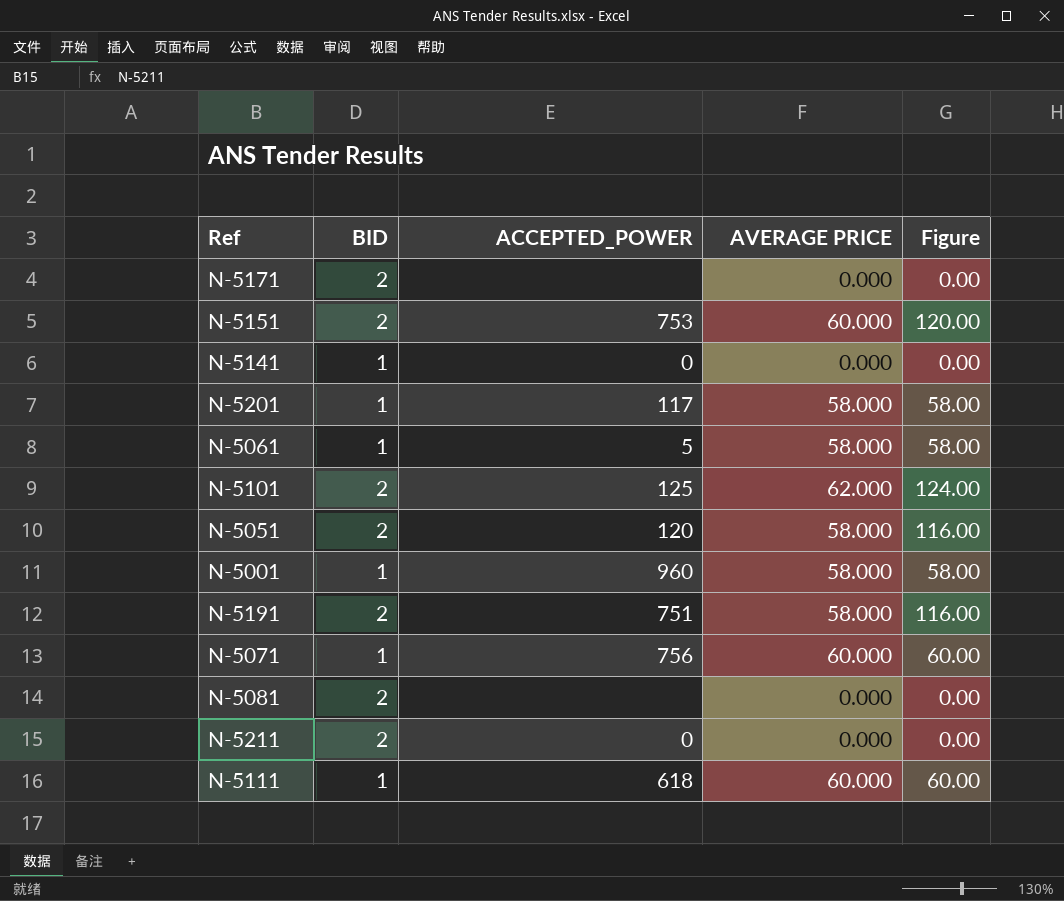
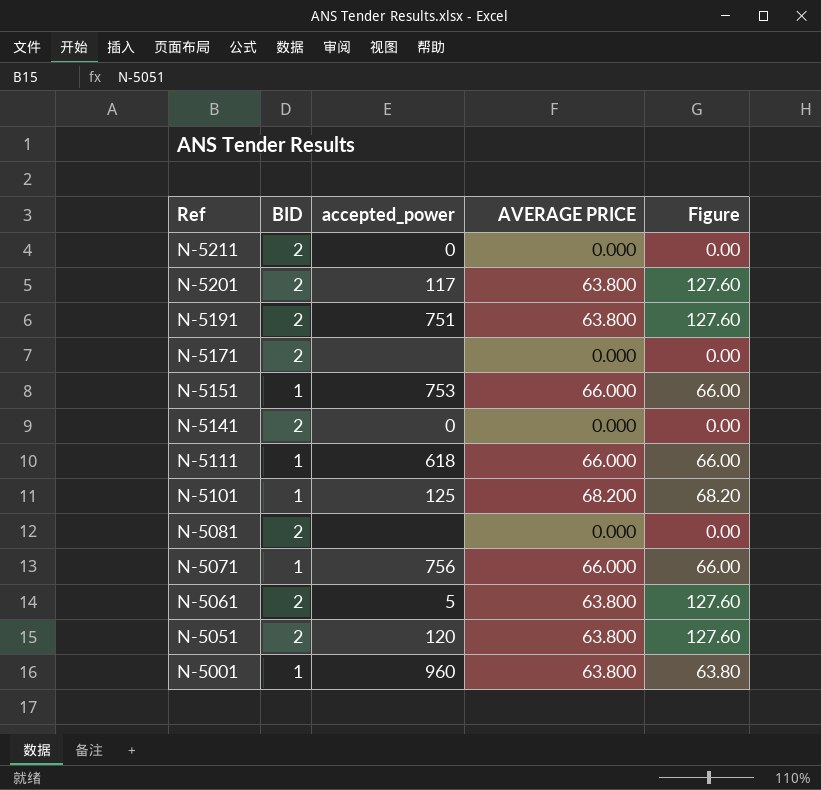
row order: none -> Ref descending
column name: ACCEPTED_POWER -> accepted_power
N-5201 | BID: 1 -> 2
N-5201 | AVERAGE PRICE: 58.000 -> 63.800
N-5201 | Figure: 58.00 -> 127.60
N-5191 | AVERAGE PRICE: 58.000 -> 63.800
N-5191 | Figure: 116.00 -> 127.60
N-5151 | BID: 2 -> 1
N-5151 | AVERAGE PRICE: 60.000 -> 66.000
N-5151 | Figure: 120.00 -> 66.00
N-5141 | BID: 1 -> 2
N-5111 | AVERAGE PRICE: 60.000 -> 66.000
N-5111 | Figure: 60.00 -> 66.00
N-5101 | BID: 2 -> 1
N-5101 | AVERAGE PRICE: 62.000 -> 68.200
N-5101 | Figure: 124.00 -> 68.20
N-5071 | AVERAGE PRICE: 60.000 -> 66.000
N-5071 | Figure: 60.00 -> 66.00
N-5061 | BID: 1 -> 2
N-5061 | AVERAGE PRICE: 58.000 -> 63.800
N-5061 | Figure: 58.00 -> 127.60
N-5051 | AVERAGE PRICE: 58.000 -> 63.800
N-5051 | Figure: 116.00 -> 127.60
N-5001 | AVERAGE PRICE: 58.000 -> 63.800
N-5001 | Figure: 58.00 -> 63.80

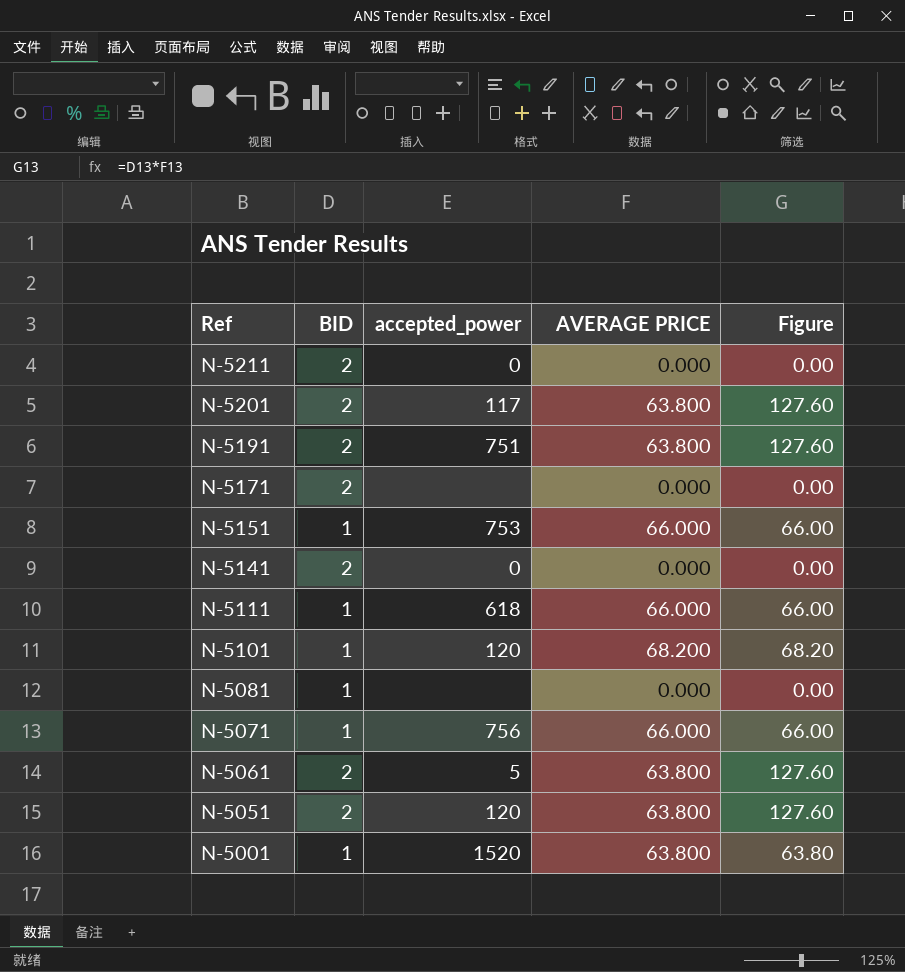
N-5101 | accepted_power: 125 -> 120
N-5081 | BID: 2 -> 1
N-5001 | accepted_power: 960 -> 1520

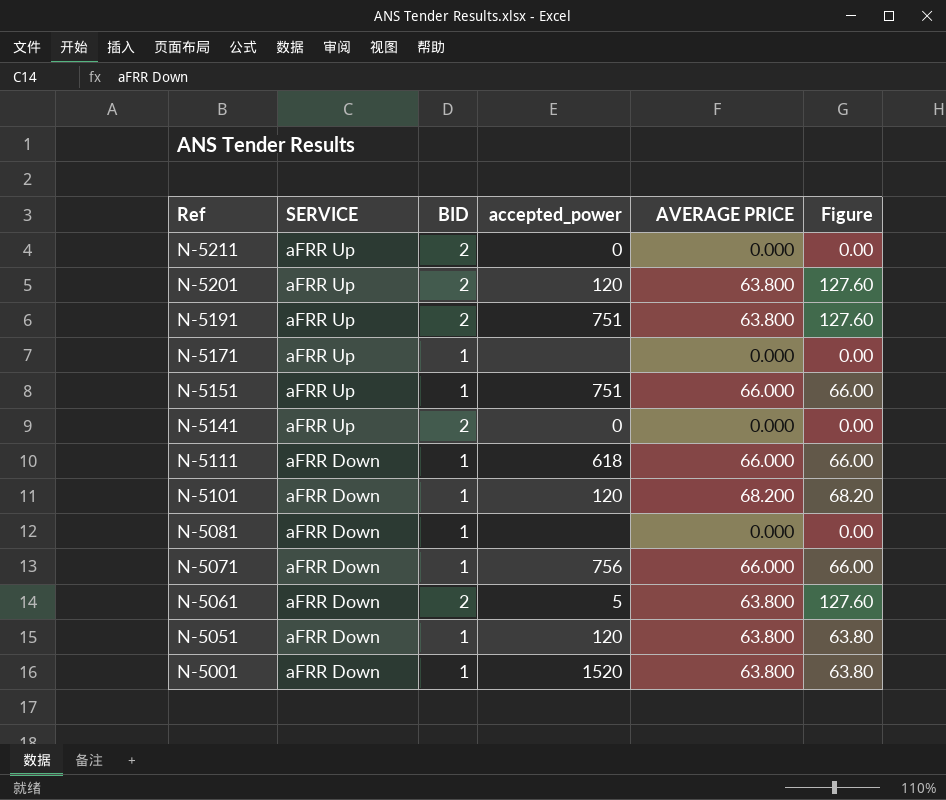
column SERVICE | position: none -> 2
N-5201 | accepted_power: 117 -> 120
N-5171 | BID: 2 -> 1
N-5151 | accepted_power: 753 -> 751
N-5051 | BID: 2 -> 1
N-5051 | Figure: 127.60 -> 63.80

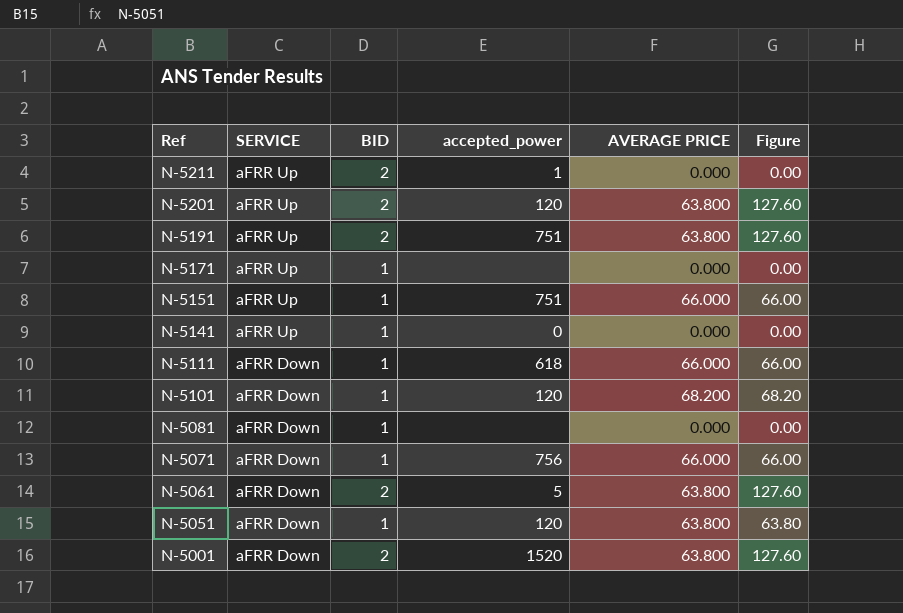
N-5211 | accepted_power: 0 -> 1
N-5141 | BID: 2 -> 1
N-5001 | BID: 1 -> 2
N-5001 | Figure: 63.80 -> 127.60

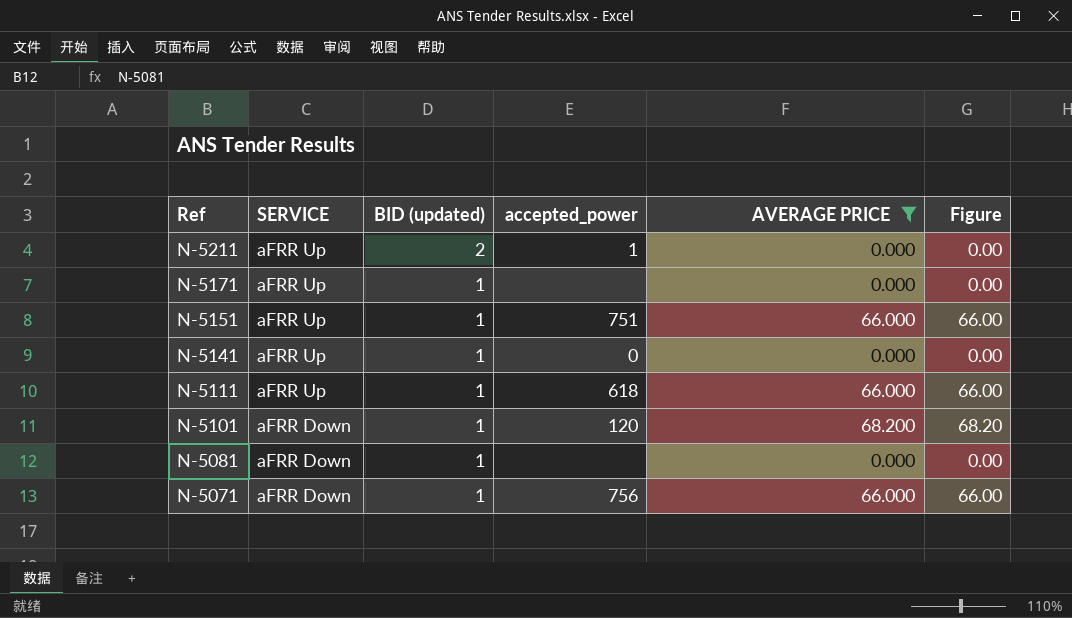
filter: none -> AVERAGE PRICE != 63.800
column name: BID -> BID (updated)
N-5111 | SERVICE: aFRR Down -> aFRR Up

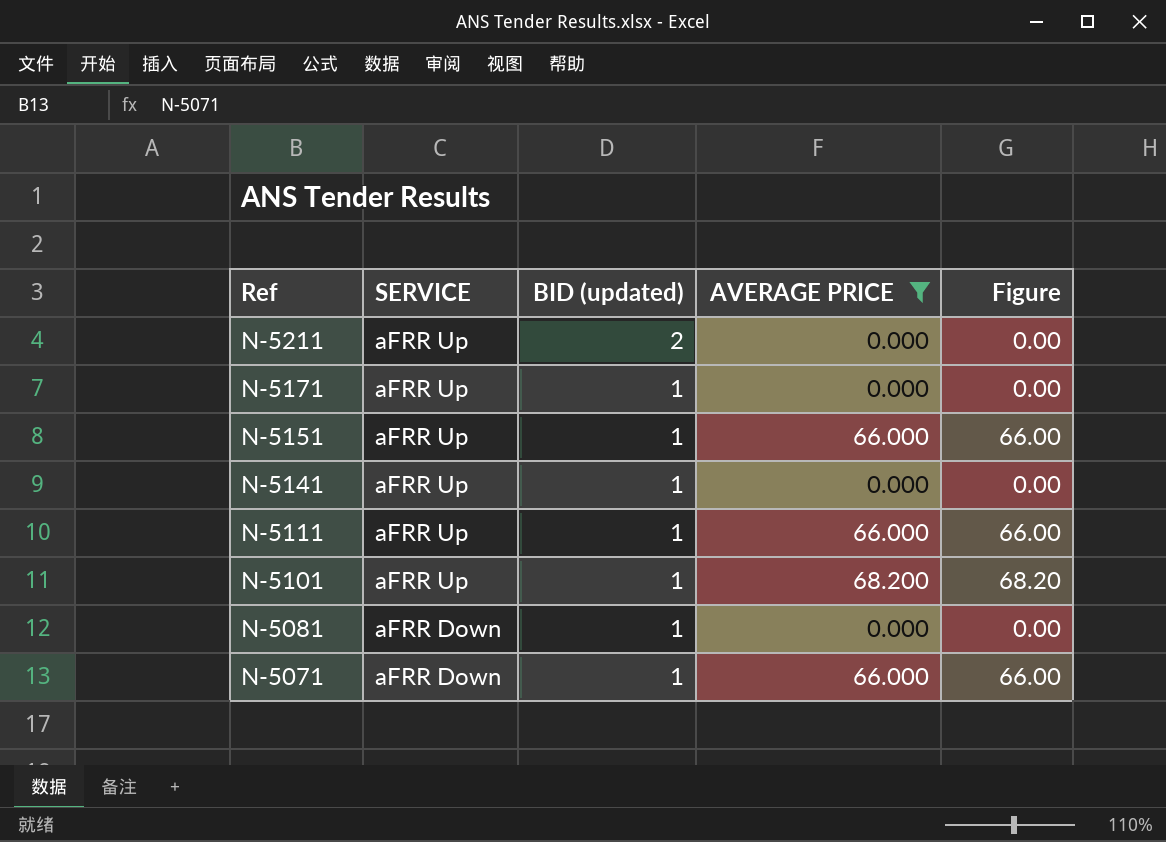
column accepted_power | position: 4 -> none
N-5101 | SERVICE: aFRR Down -> aFRR Up

